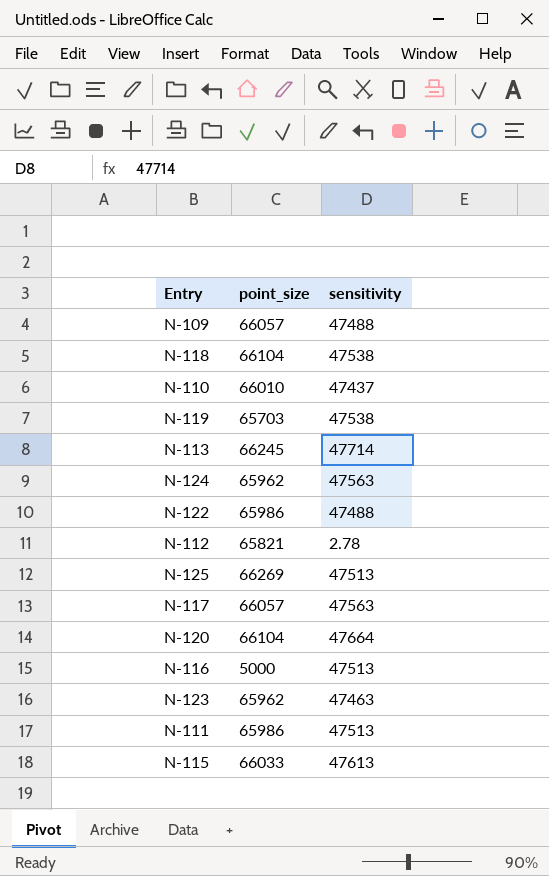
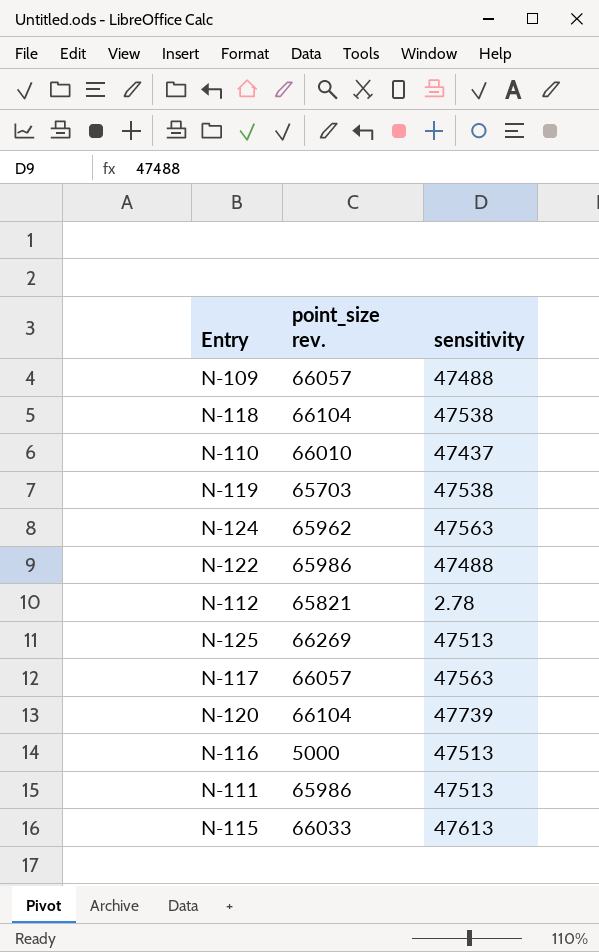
column name: point_size -> point_size rev.
row N-113: 66245 | 47714 -> none
row N-123: 65962 | 47463 -> none
N-120 | sensitivity: 47664 -> 47739

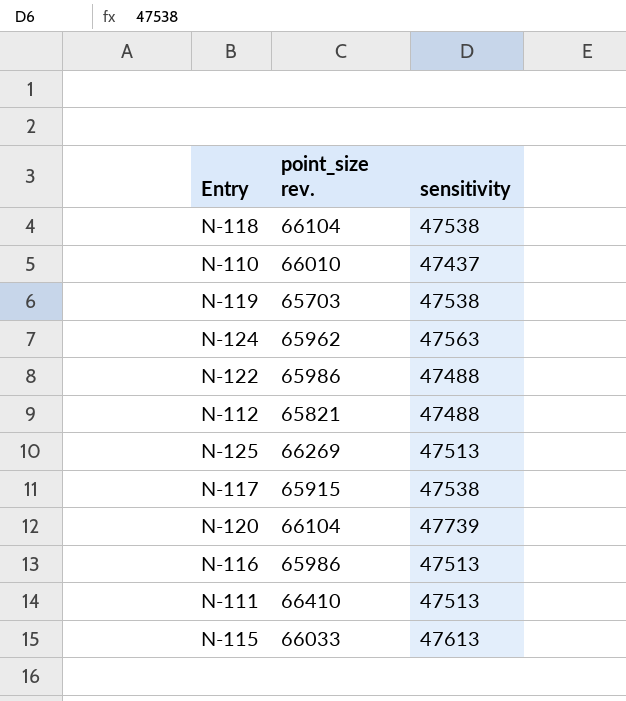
row N-109: 66057 | 47488 -> none
N-112 | sensitivity: 2.78 -> 47488
N-117 | point_size rev.: 66057 -> 65915
N-117 | sensitivity: 47563 -> 47538
N-116 | point_size rev.: 5000 -> 65986
N-111 | point_size rev.: 65986 -> 66410

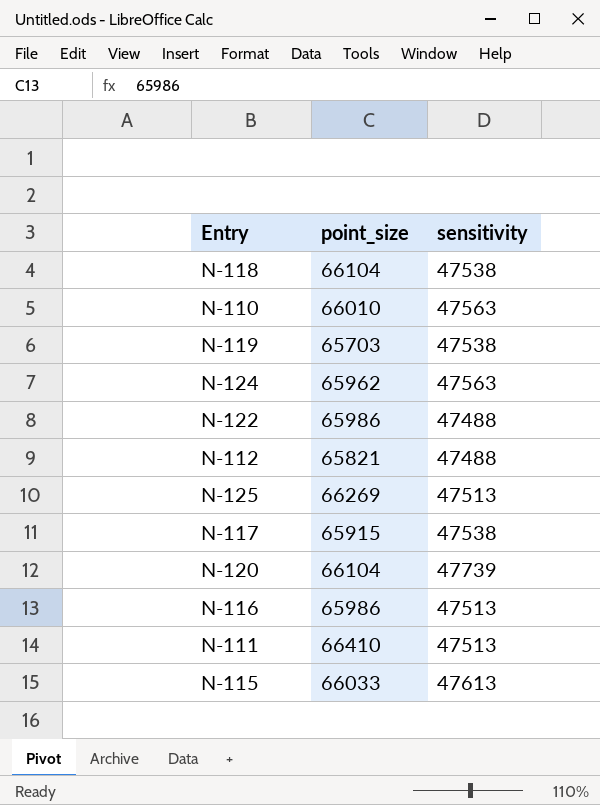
column name: point_size rev. -> point_size
N-110 | sensitivity: 47437 -> 47563

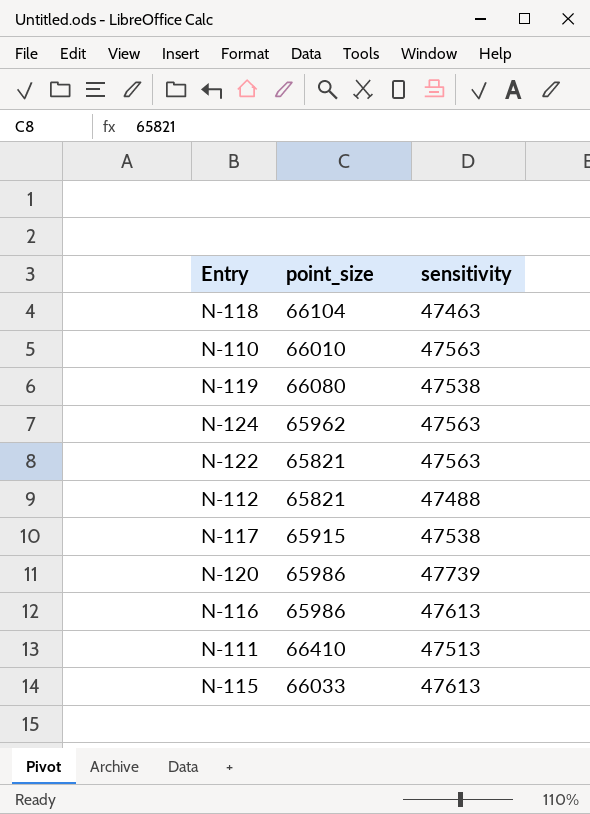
row N-125: 66269 | 47513 -> none
N-118 | sensitivity: 47538 -> 47463
N-119 | point_size: 65703 -> 66080
N-122 | point_size: 65986 -> 65821
N-122 | sensitivity: 47488 -> 47563
N-120 | point_size: 66104 -> 65986
N-116 | sensitivity: 47513 -> 47613

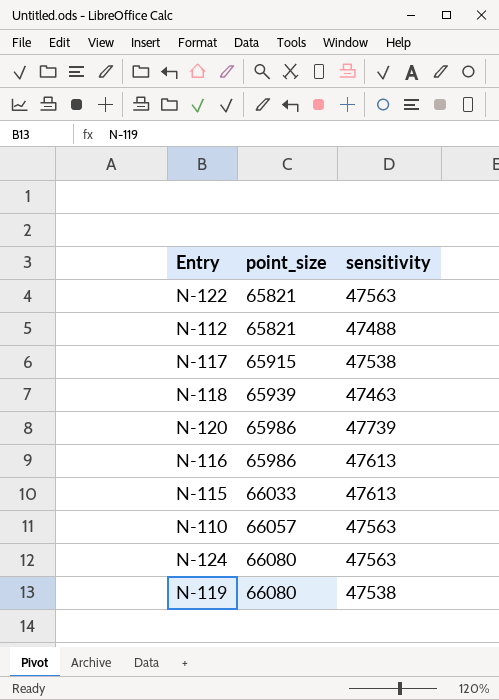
row order: none -> point_size ascending
row N-111: 66410 | 47513 -> none
N-118 | point_size: 66104 -> 65939
N-110 | point_size: 66010 -> 66057
N-124 | point_size: 65962 -> 66080

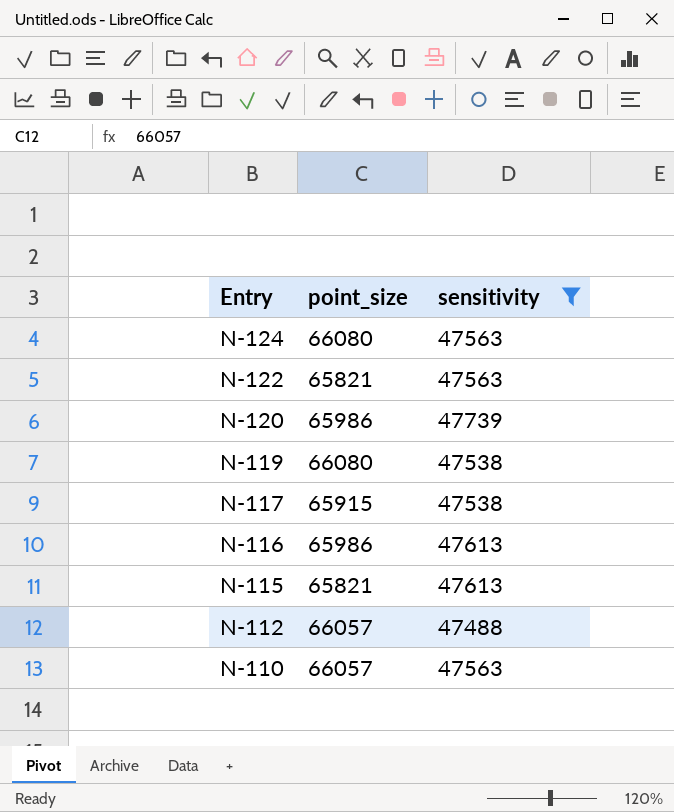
filter: none -> sensitivity != 47463
row order: point_size ascending -> Entry descending
N-115 | point_size: 66033 -> 65821
N-112 | point_size: 65821 -> 66057

